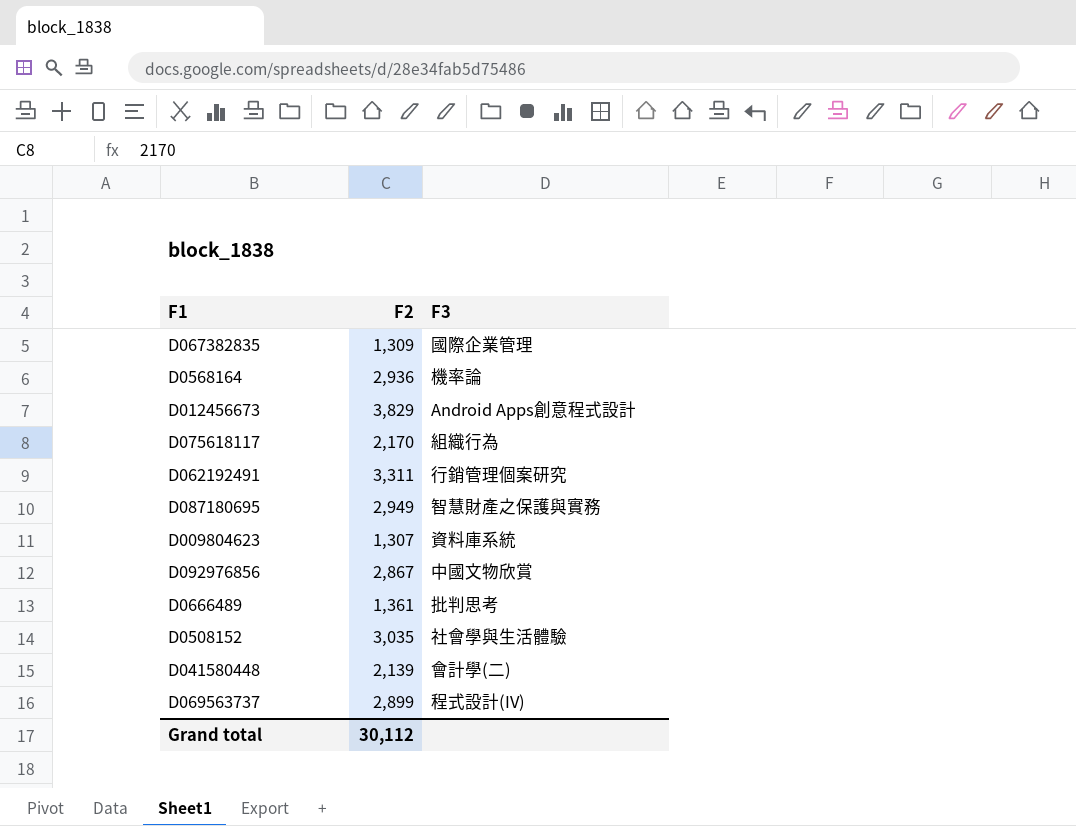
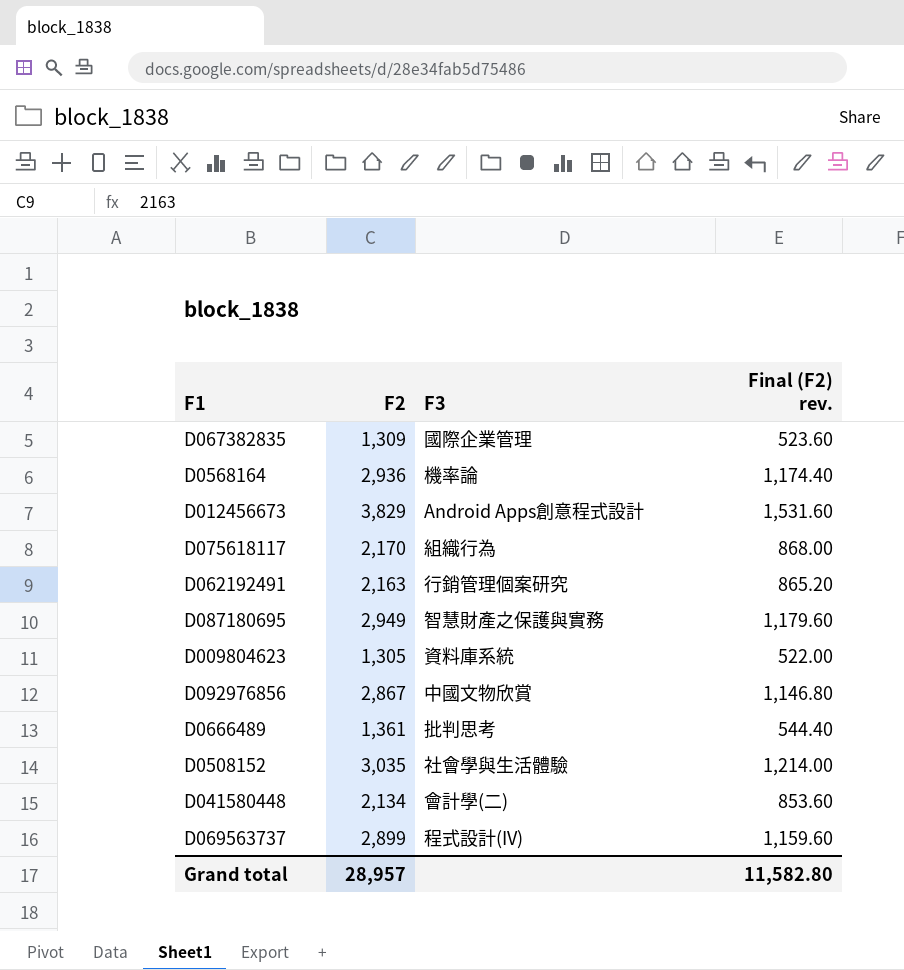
column Final (F2) rev. | formula: none -> [F2] * 0.4
D062192491 | F2: 3,311 -> 2,163
D009804623 | F2: 1,307 -> 1,305
D041580448 | F2: 2,139 -> 2,134
Grand total | F2: 30,112 -> 28,957

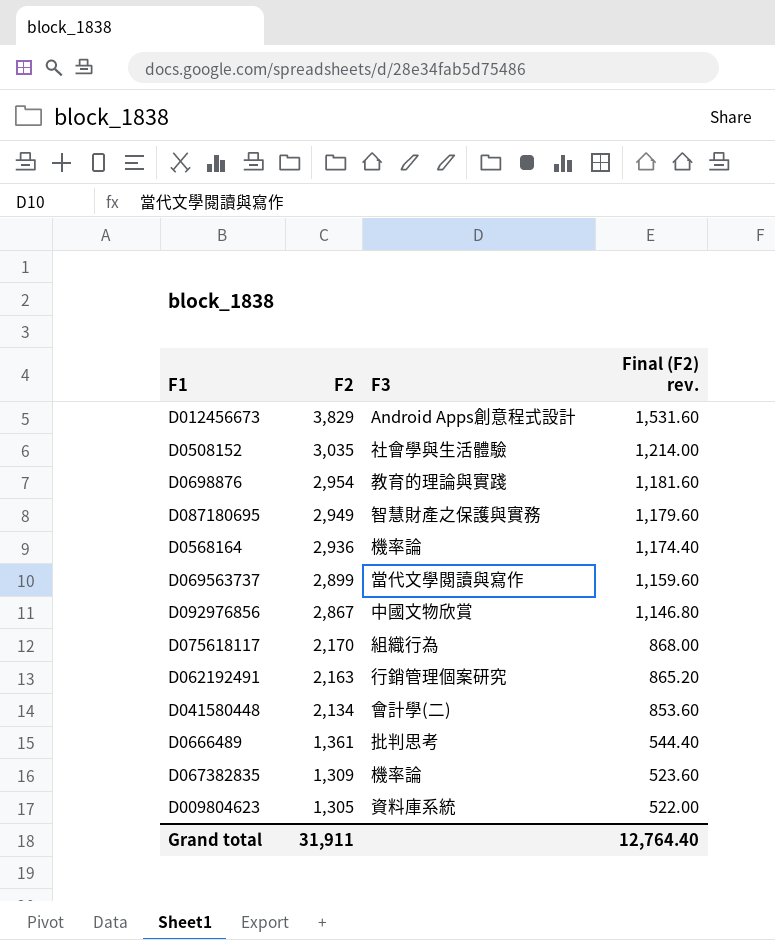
row order: none -> F2 descending
row D0698876: none -> 2,954 | 教育的理論與實踐 | 1,181.60
D069563737 | F3: 程式設計(IV) -> 當代文學閱讀與寫作
D067382835 | F3: 國際企業管理 -> 機率論
Grand total | F2: 28,957 -> 31,911
Grand total | Final (F2) rev.: 11,582.80 -> 12,764.40

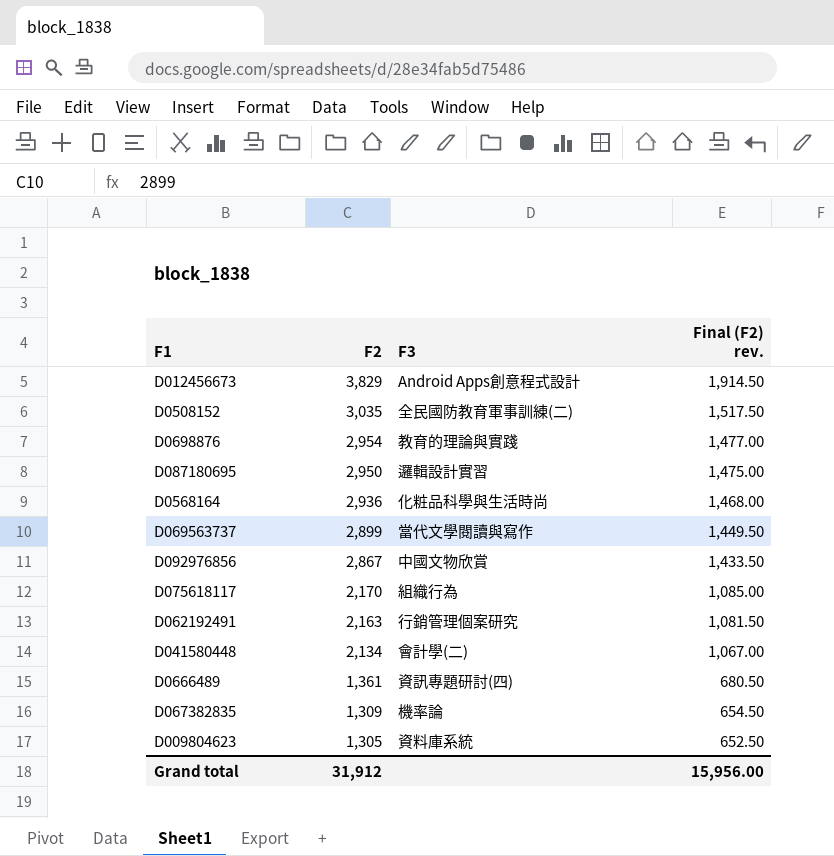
column Final (F2) rev. | formula: [F2] * 0.4 -> [F2] * 0.5
D0508152 | F3: 社會學與生活體驗 -> 全民國防教育軍事訓練(二)
D087180695 | F2: 2,949 -> 2,950
D087180695 | F3: 智慧財產之保護與實務 -> 邏輯設計實習
D0568164 | F3: 機率論 -> 化粧品科學與生活時尚
D0666489 | F3: 批判思考 -> 資訊專題研討(四)
Grand total | F2: 31,911 -> 31,912
Grand total | Final (F2) rev.: 12,764.40 -> 15,956.00

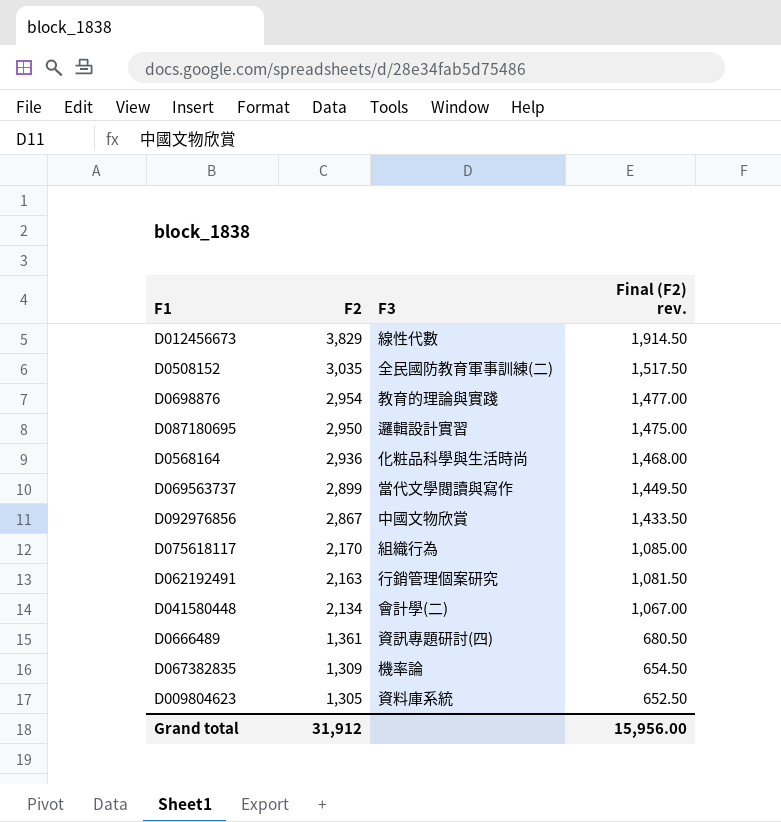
D012456673 | F3: Android Apps創意程式設計 -> 線性代數

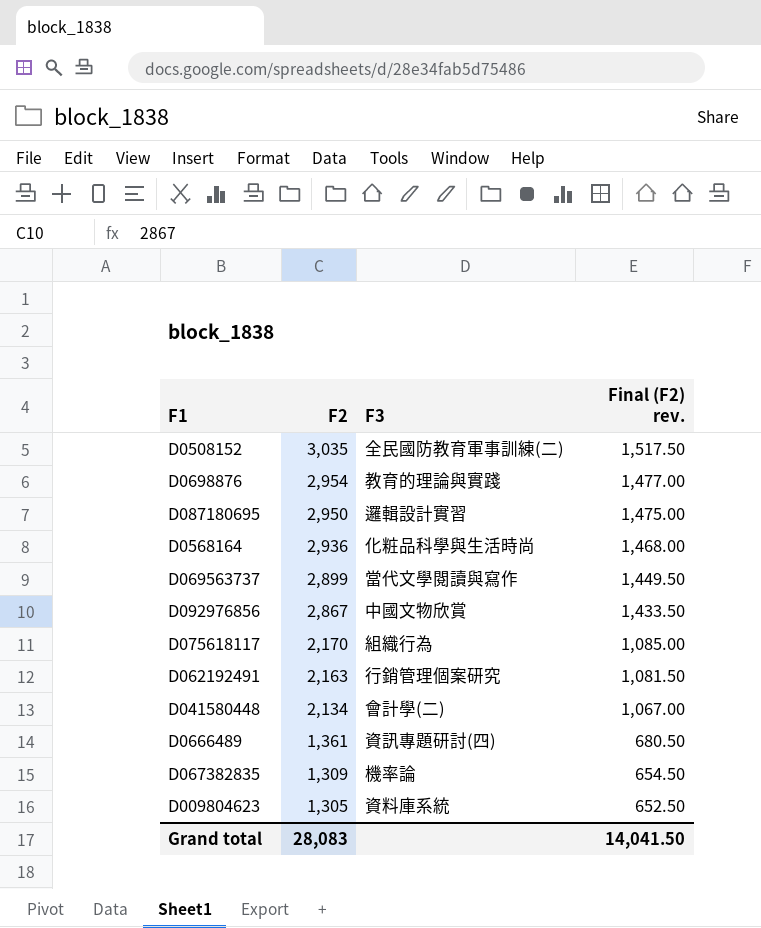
row D012456673: 3,829 | 線性代數 | 1,914.50 -> none
Grand total | F2: 31,912 -> 28,083
Grand total | Final (F2) rev.: 15,956.00 -> 14,041.50

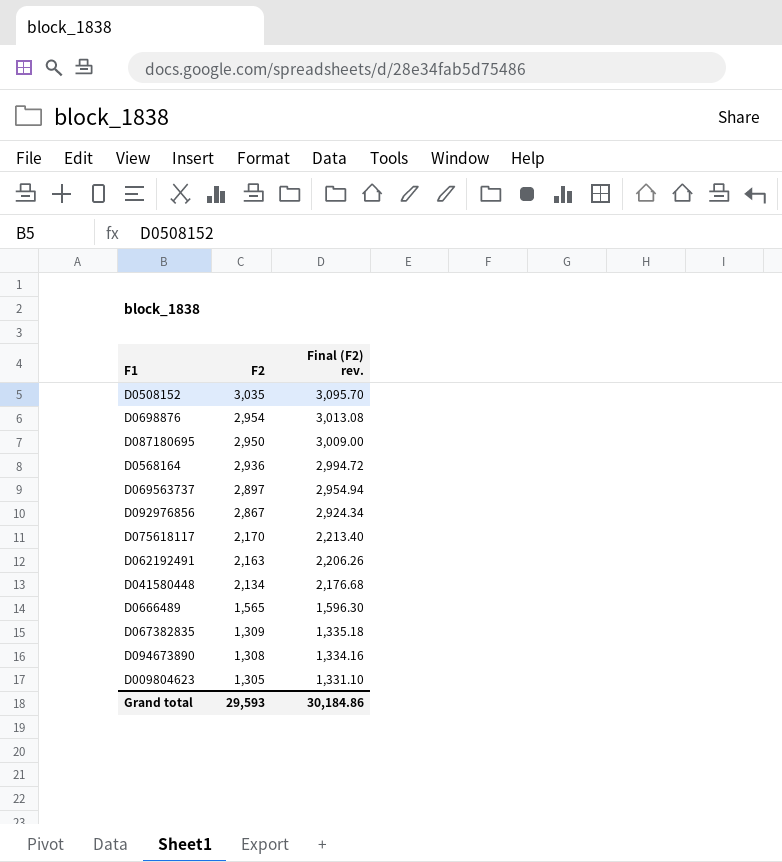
column F3 | position: 3 -> none
column Final (F2) rev. | formula: [F2] * 0.5 -> [F2] * 1.02
D069563737 | F2: 2,899 -> 2,897
D0666489 | F2: 1,361 -> 1,565
row D094673890: none -> 1,308 | 1,334.16
Grand total | F2: 28,083 -> 29,593
Grand total | Final (F2) rev.: 14,041.50 -> 30,184.86

